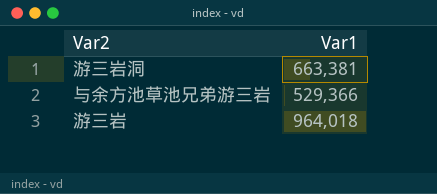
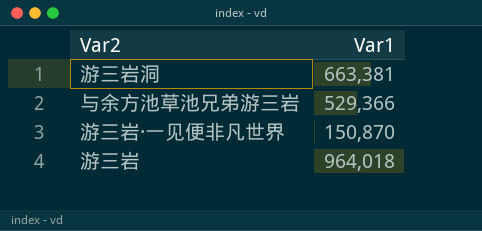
row 游三岩·一见便非凡世界: none -> 150,870

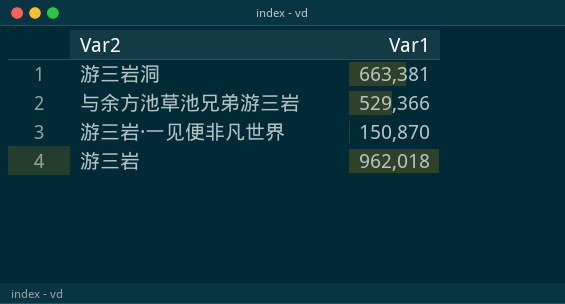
游三岩 | Var1: 964,018 -> 962,018

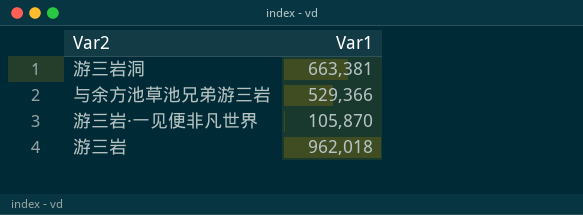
游三岩·一见便非凡世界 | Var1: 150,870 -> 105,870

